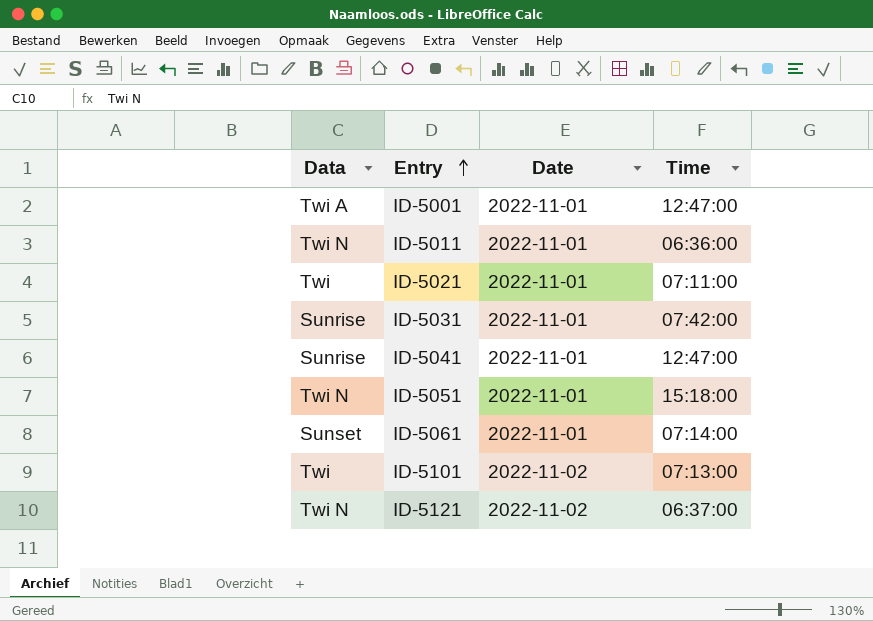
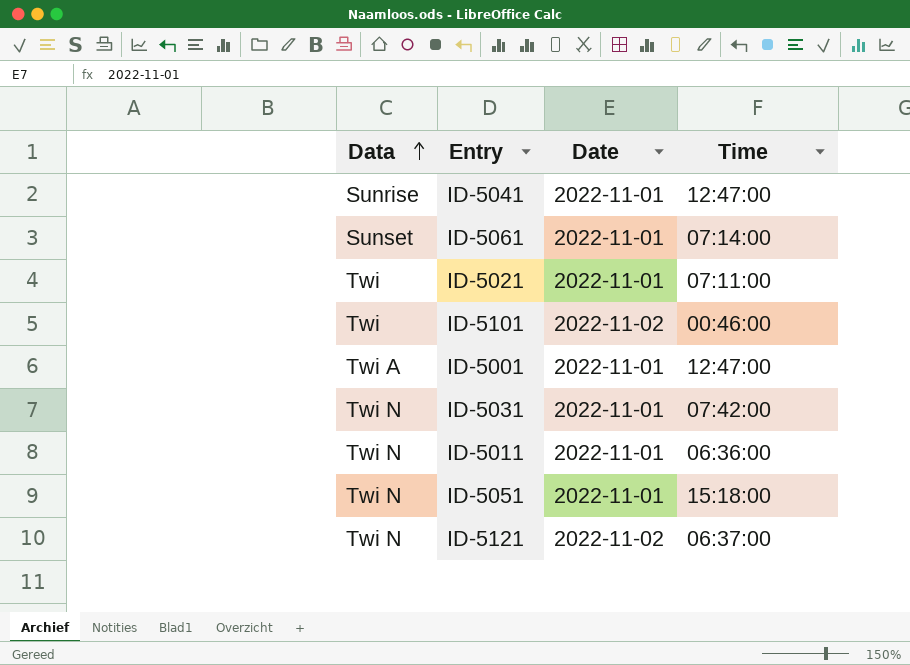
row order: Entry ascending -> Data ascending
ID-5101 | Time: 07:13:00 -> 00:46:00
ID-5031 | Data: Sunrise -> Twi N

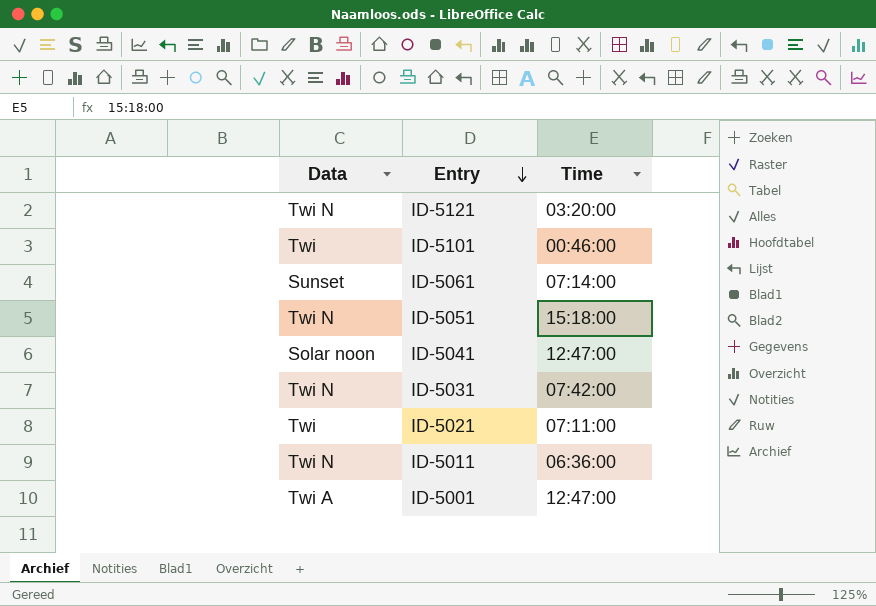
row order: Data ascending -> Entry descending
column Date | position: 3 -> none
ID-5121 | Time: 06:37:00 -> 03:20:00
ID-5041 | Data: Sunrise -> Solar noon

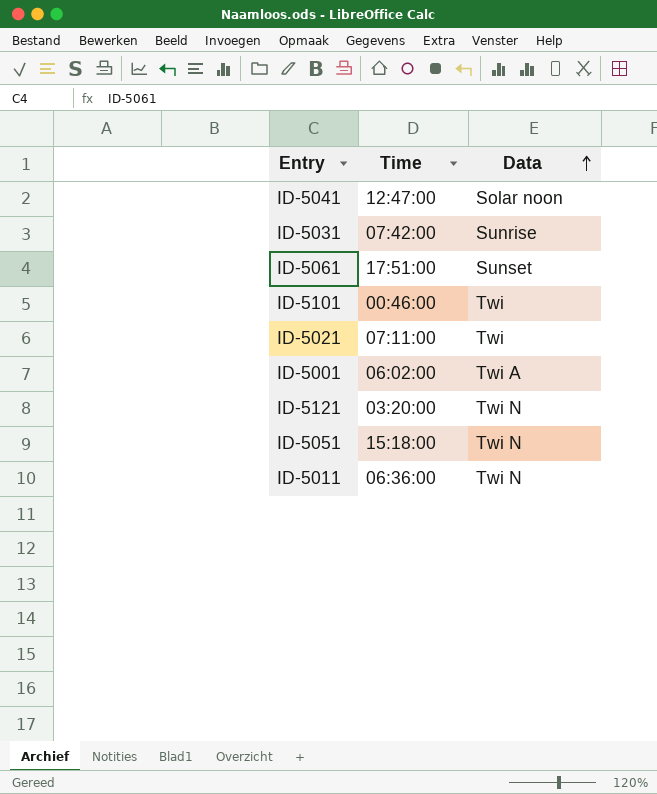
row order: Entry descending -> Data ascending
column Data | position: 1 -> 3
ID-5031 | Data: Twi N -> Sunrise
ID-5061 | Time: 07:14:00 -> 17:51:00
ID-5001 | Time: 12:47:00 -> 06:02:00

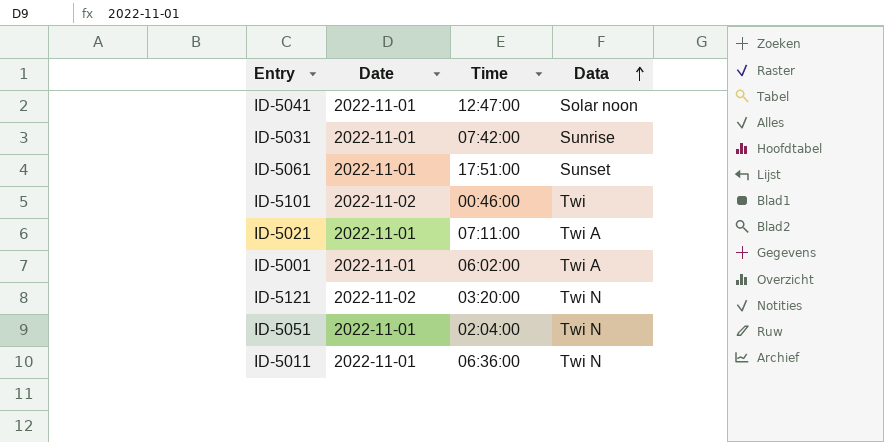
column Date | position: none -> 2
ID-5021 | Data: Twi -> Twi A
ID-5051 | Time: 15:18:00 -> 02:04:00

